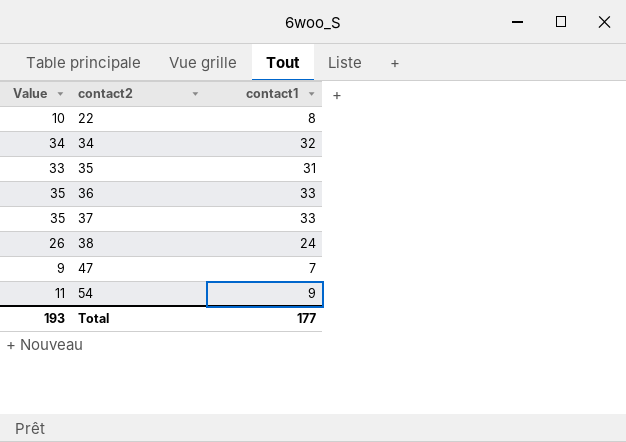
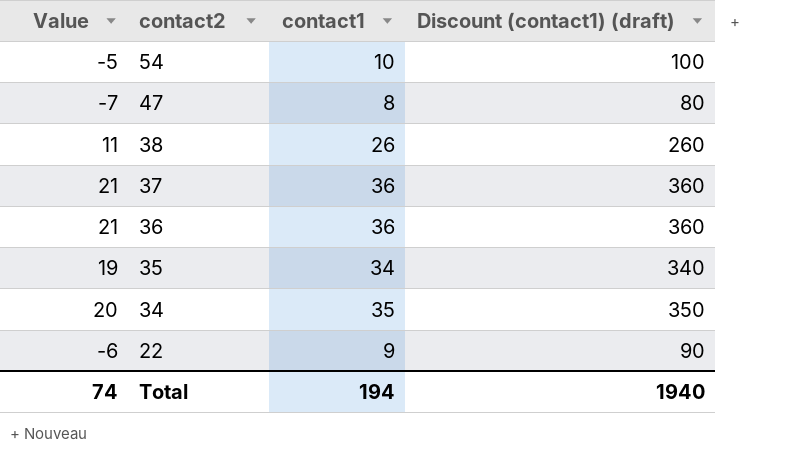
row order: contact2 ascending -> contact2 descending
column Value | formula: [contact1] + 2 -> [contact1] - 15
column Discount (contact1) (draft) | formula: none -> [contact1] * 10
54 | contact1: 9 -> 10
47 | contact1: 7 -> 8
38 | contact1: 24 -> 26
37 | contact1: 33 -> 36
36 | contact1: 33 -> 36
35 | contact1: 31 -> 34
34 | contact1: 32 -> 35
22 | contact1: 8 -> 9
Total | Value: 193 -> 74
Total | contact1: 177 -> 194

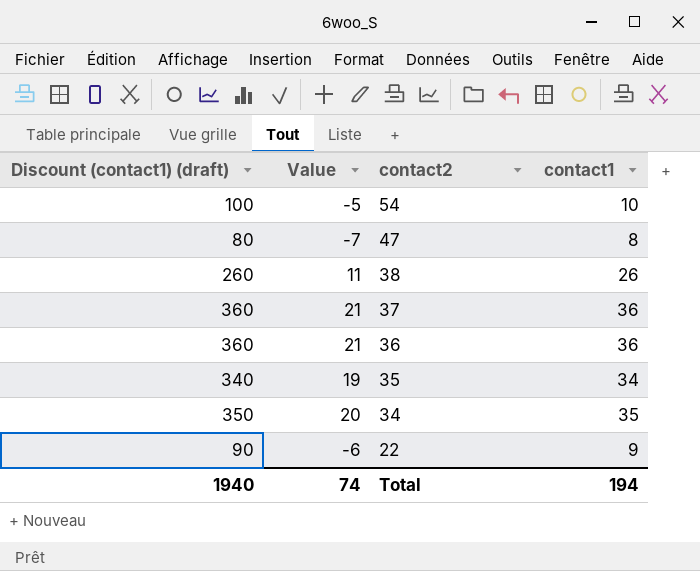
column Discount (contact1) (draft) | position: 4 -> 1

